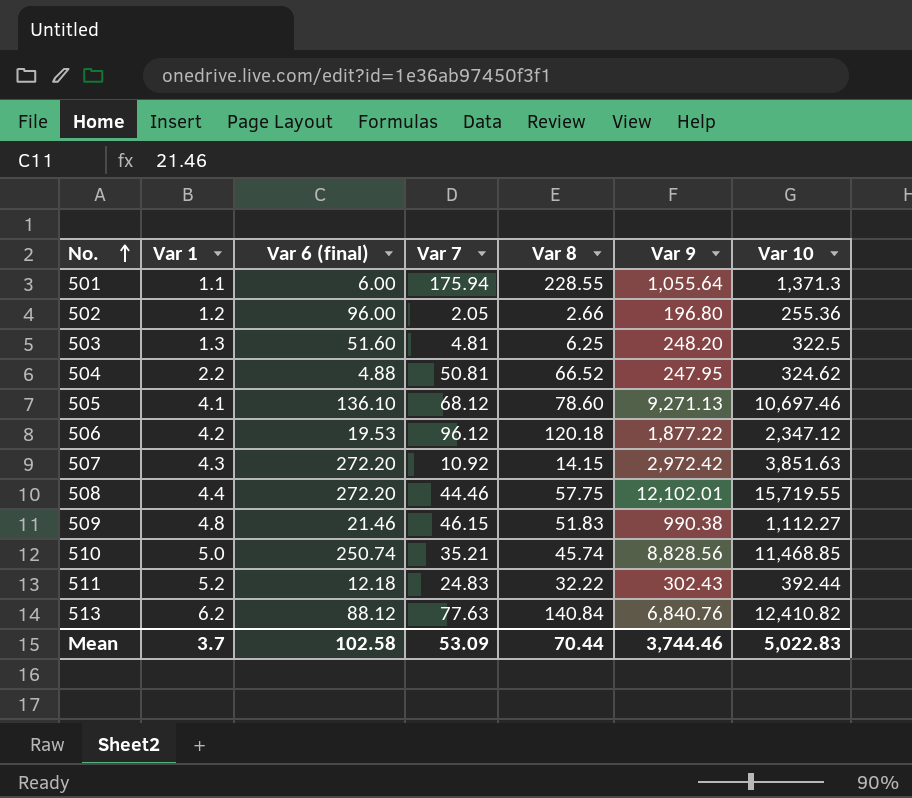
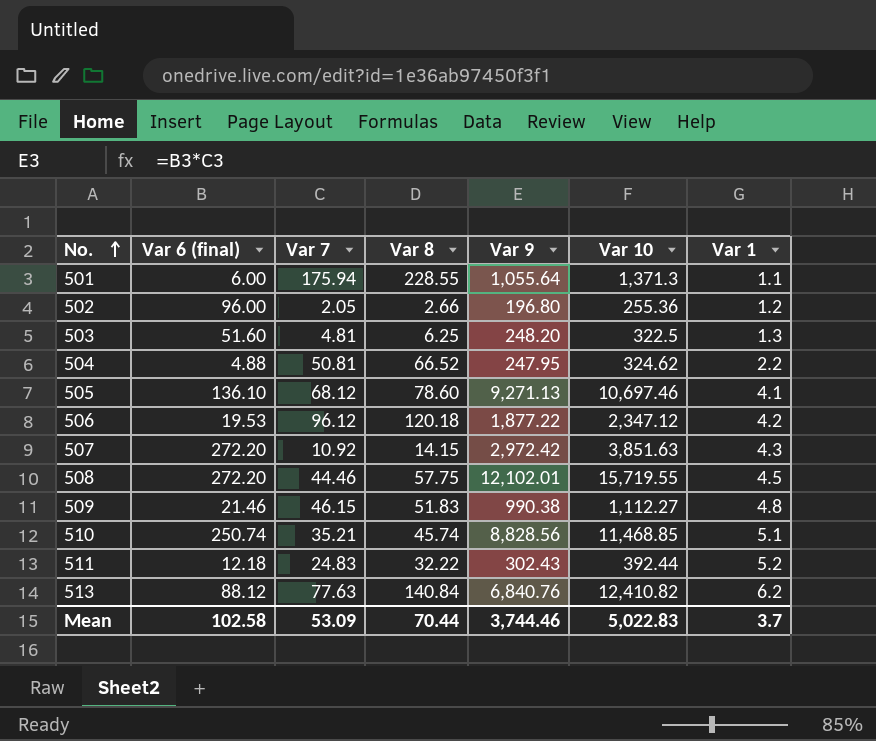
column Var 1 | position: 2 -> 7
508 | Var 1: 4.4 -> 4.5
510 | Var 1: 5.0 -> 5.1

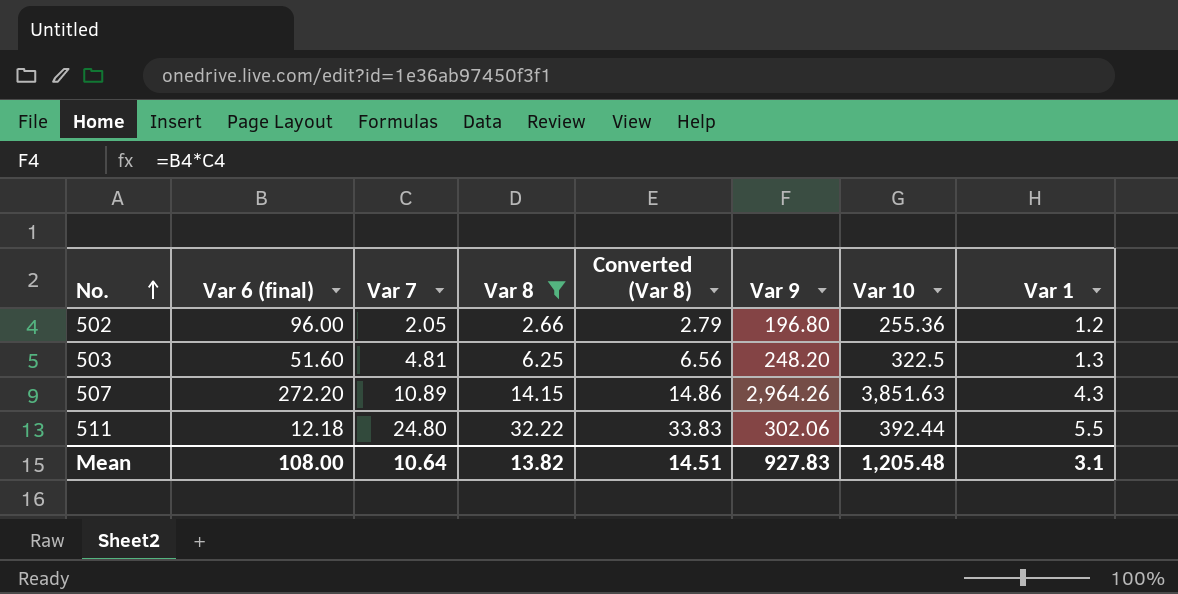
filter: none -> Var 8 <= 32.22
column Converted (Var 8) | formula: none -> [Var 8] * 1.05
507 | Var 7: 10.92 -> 10.89
507 | Var 9: 2,972.42 -> 2,964.26
511 | Var 7: 24.83 -> 24.80
511 | Var 9: 302.43 -> 302.06
511 | Var 1: 5.2 -> 5.5
Mean | Var 6 (final): 102.58 -> 108.00
Mean | Var 7: 53.09 -> 10.64
Mean | Var 8: 70.44 -> 13.82
Mean | Var 9: 3,744.46 -> 927.83
Mean | Var 10: 5,022.83 -> 1,205.48
Mean | Var 1: 3.7 -> 3.1

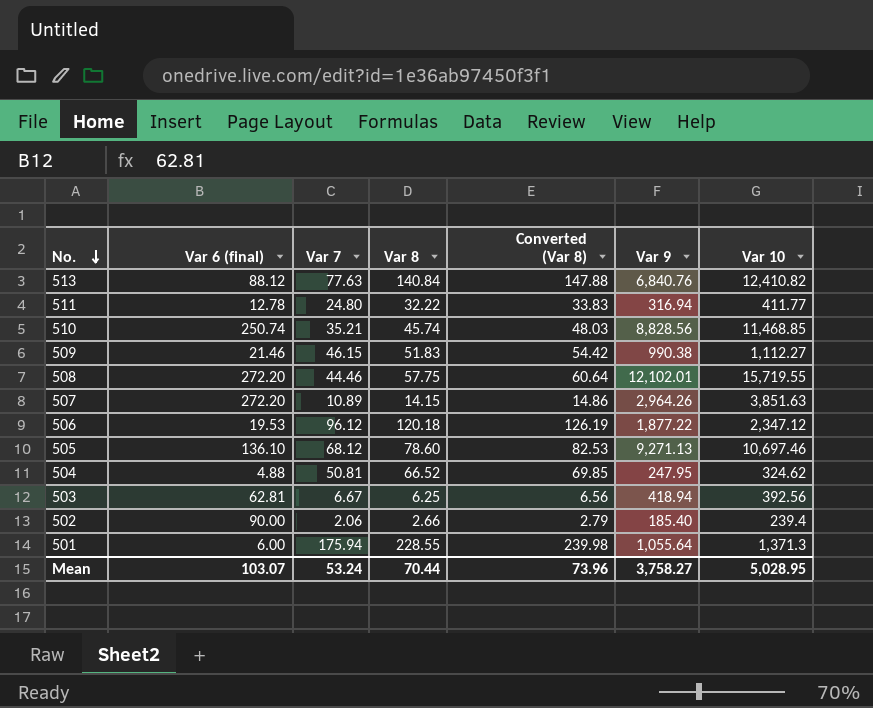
filter: Var 8 <= 32.22 -> none
row order: No. ascending -> No. descending
column Var 1 | position: 8 -> none
511 | Var 6 (final): 12.18 -> 12.78
511 | Var 9: 302.06 -> 316.94
511 | Var 10: 392.44 -> 411.77
503 | Var 6 (final): 51.60 -> 62.81
503 | Var 7: 4.81 -> 6.67
503 | Var 9: 248.20 -> 418.94
503 | Var 10: 322.5 -> 392.56
502 | Var 6 (final): 96.00 -> 90.00
502 | Var 7: 2.05 -> 2.06
502 | Var 9: 196.80 -> 185.40
502 | Var 10: 255.36 -> 239.4
Mean | Var 6 (final): 108.00 -> 103.07
Mean | Var 7: 10.64 -> 53.24
Mean | Var 8: 13.82 -> 70.44
Mean | Converted (Var 8): 14.51 -> 73.96
Mean | Var 9: 927.83 -> 3,758.27
Mean | Var 10: 1,205.48 -> 5,028.95

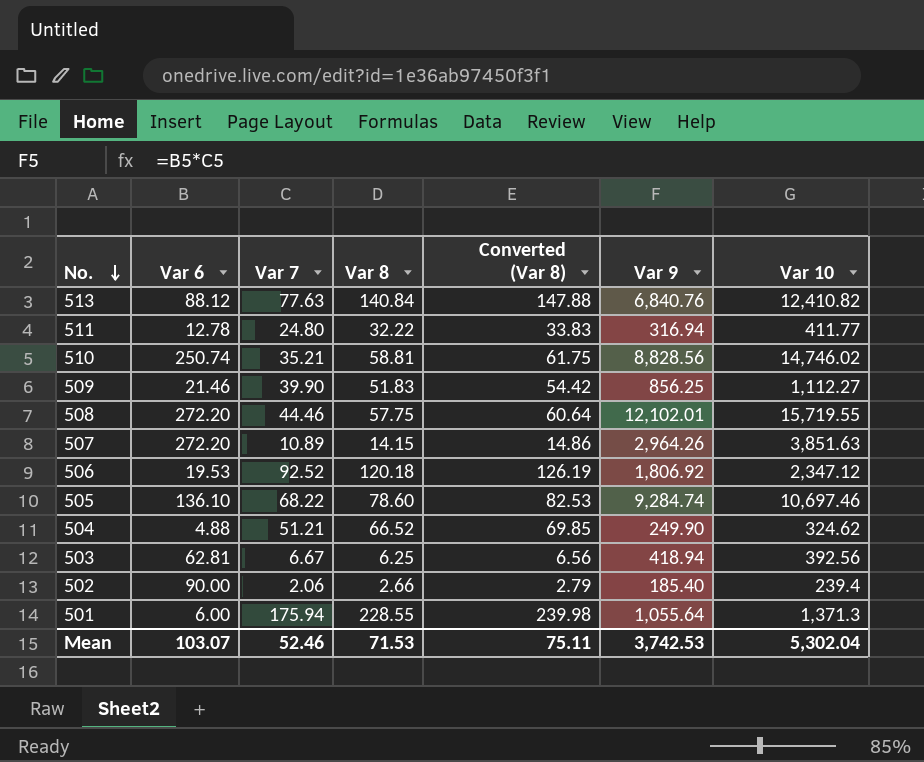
column name: Var 6 (final) -> Var 6
510 | Var 8: 45.74 -> 58.81
510 | Converted (Var 8): 48.03 -> 61.75
510 | Var 10: 11,468.85 -> 14,746.02
509 | Var 7: 46.15 -> 39.90
509 | Var 9: 990.38 -> 856.25
506 | Var 7: 96.12 -> 92.52
506 | Var 9: 1,877.22 -> 1,806.92
505 | Var 7: 68.12 -> 68.22
505 | Var 9: 9,271.13 -> 9,284.74
504 | Var 7: 50.81 -> 51.21
504 | Var 9: 247.95 -> 249.90
Mean | Var 7: 53.24 -> 52.46
Mean | Var 8: 70.44 -> 71.53
Mean | Converted (Var 8): 73.96 -> 75.11
Mean | Var 9: 3,758.27 -> 3,742.53
Mean | Var 10: 5,028.95 -> 5,302.04

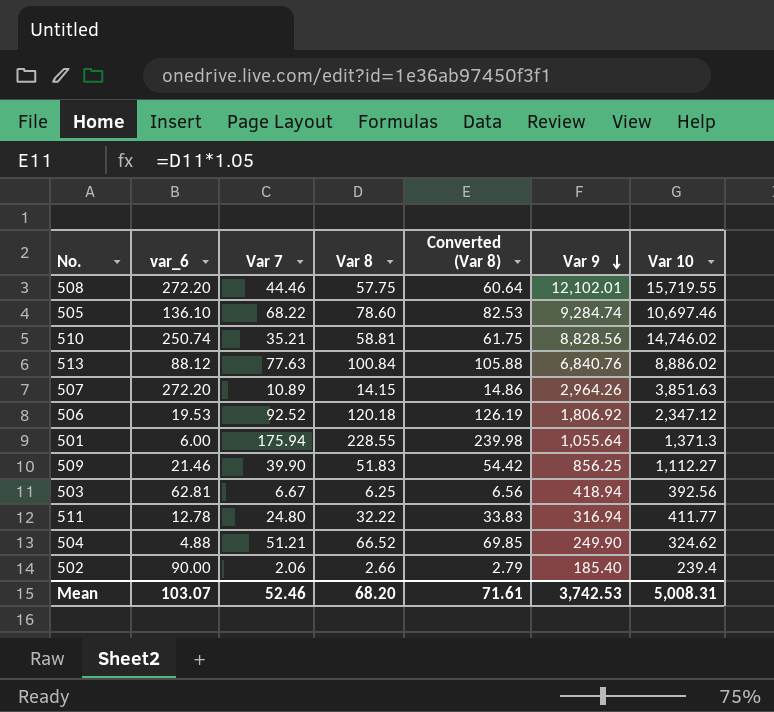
row order: No. descending -> Var 9 descending
column name: Var 6 -> var_6
513 | Var 8: 140.84 -> 100.84
513 | Converted (Var 8): 147.88 -> 105.88
513 | Var 10: 12,410.82 -> 8,886.02
Mean | Var 8: 71.53 -> 68.20
Mean | Converted (Var 8): 75.11 -> 71.61
Mean | Var 10: 5,302.04 -> 5,008.31

